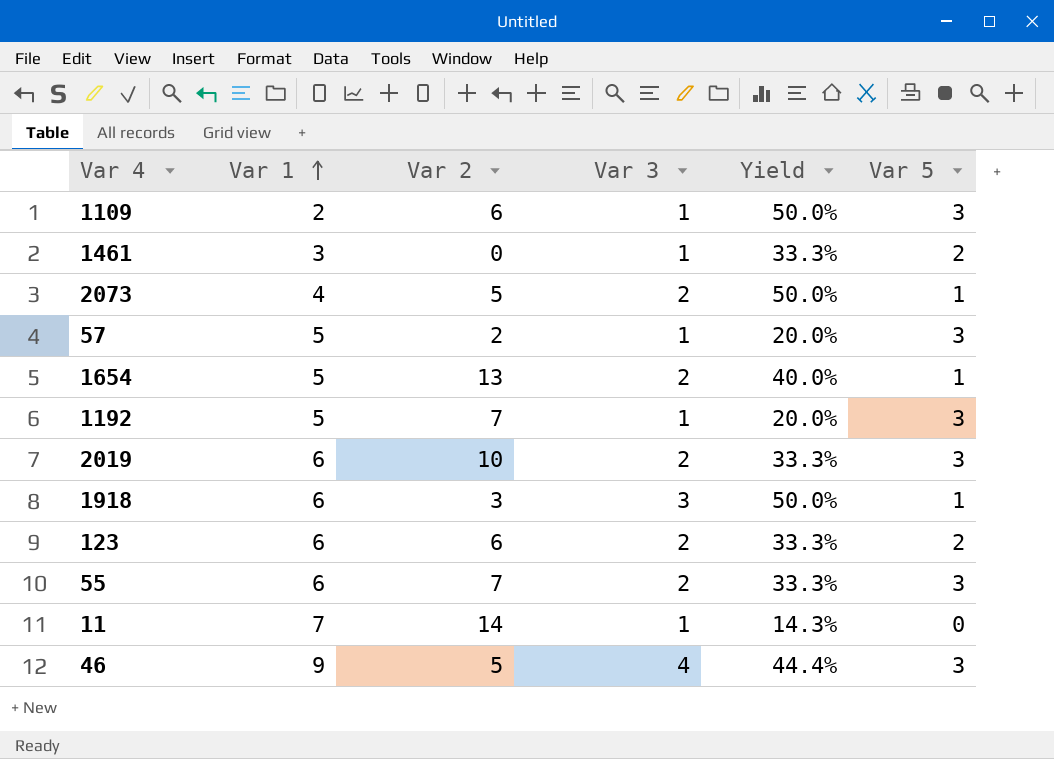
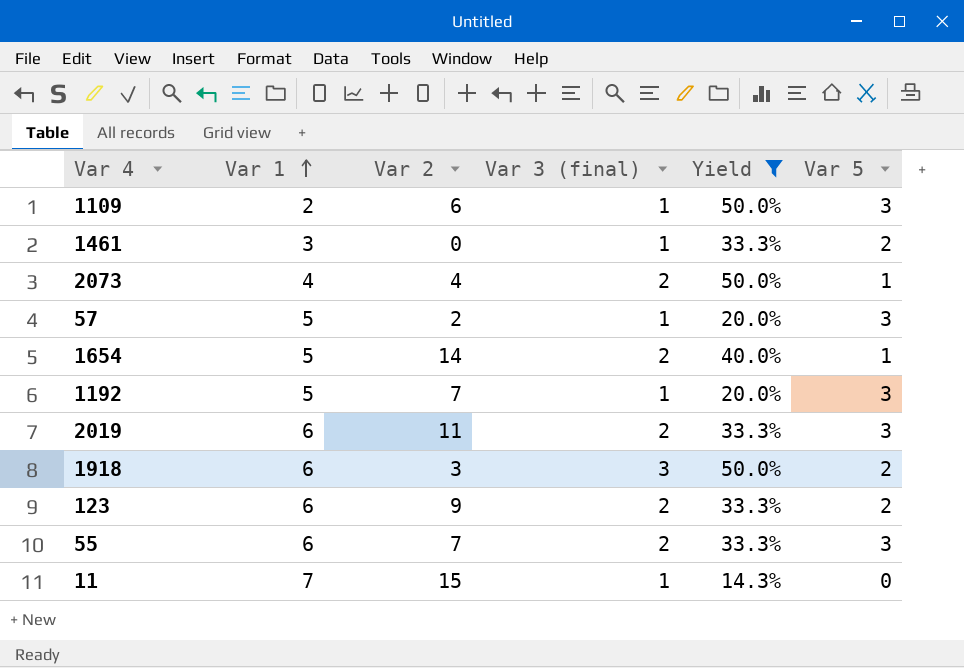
filter: none -> Yield != 44.4%
column name: Var 3 -> Var 3 (final)
2073 | Var 2: 5 -> 4
1654 | Var 2: 13 -> 14
2019 | Var 2: 10 -> 11
1918 | Var 5: 1 -> 2
123 | Var 2: 6 -> 9
11 | Var 2: 14 -> 15

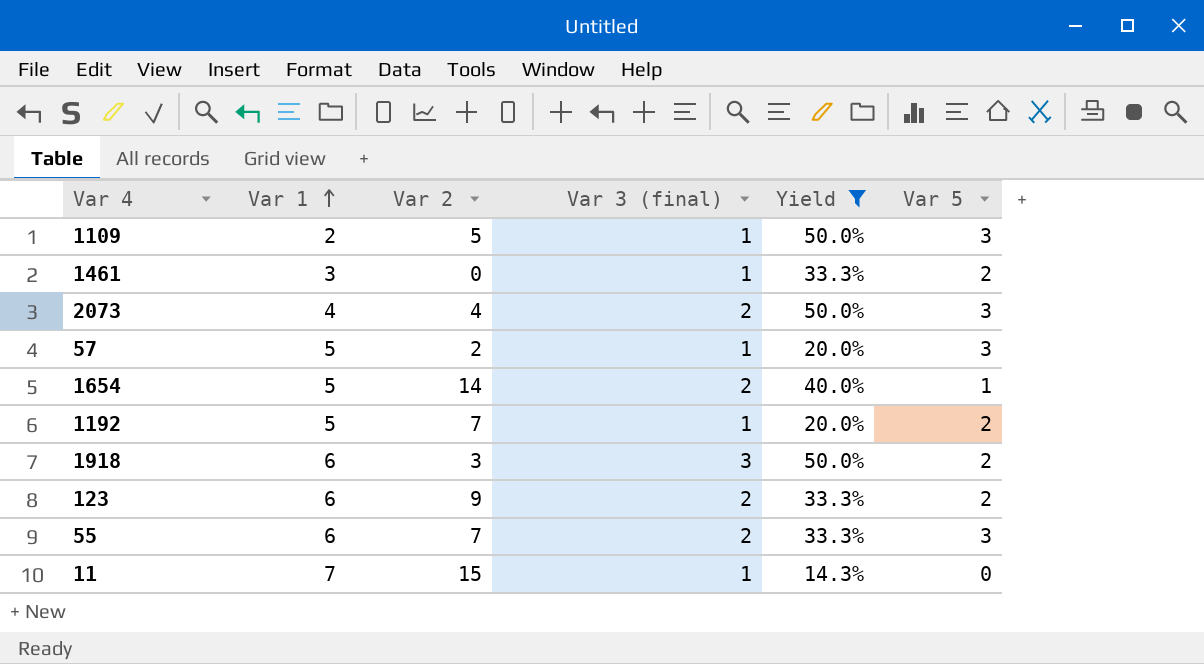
row 2019: 6 | 11 | 2 | 33.3% | 3 -> none
1109 | Var 2: 6 -> 5
2073 | Var 5: 1 -> 3
1192 | Var 5: 3 -> 2

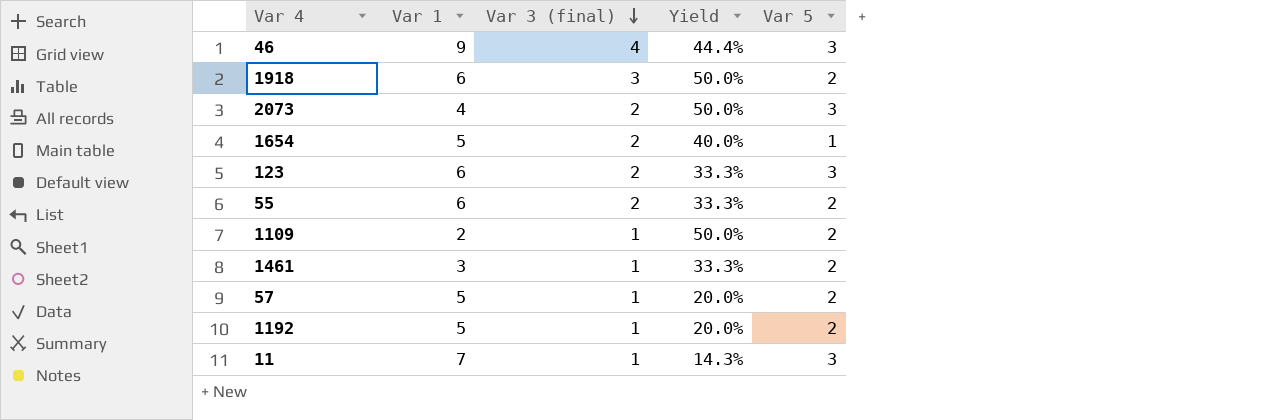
filter: Yield != 44.4% -> none
row order: Var 1 ascending -> Var 3 (final) descending
column Var 2 | position: 3 -> none
123 | Var 5: 2 -> 3
55 | Var 5: 3 -> 2
1109 | Var 5: 3 -> 2
57 | Var 5: 3 -> 2
11 | Var 5: 0 -> 3

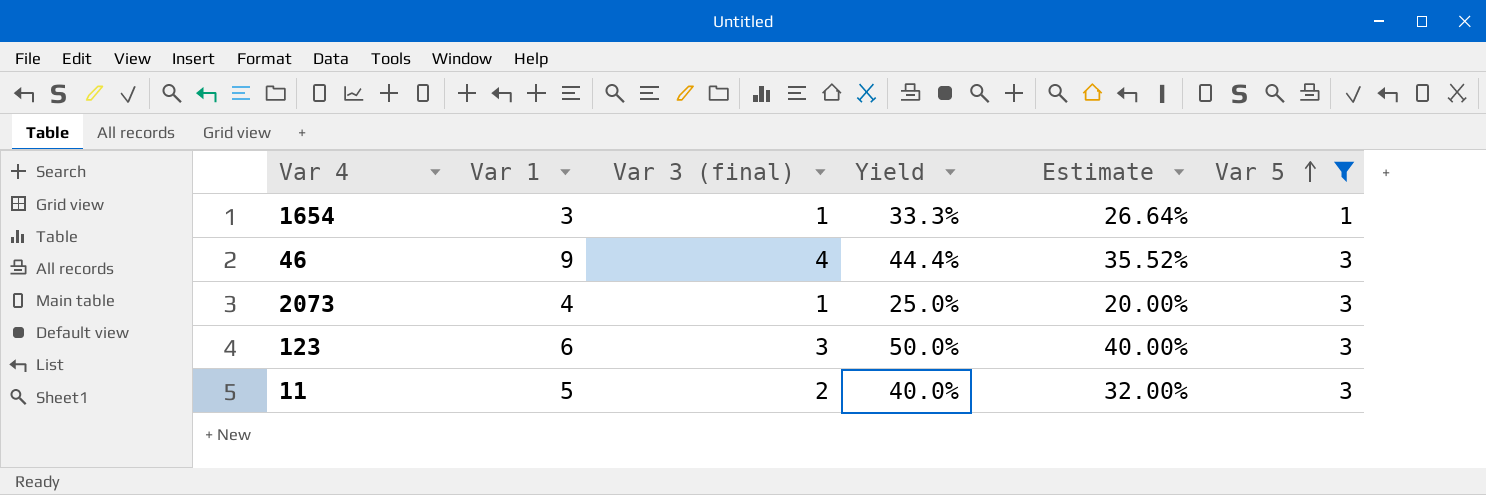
filter: none -> Var 5 != 2
row order: Var 3 (final) descending -> Var 5 ascending
column Estimate | formula: none -> [Yield] * 0.8
1654 | Var 1: 5 -> 3
1654 | Var 3 (final): 2 -> 1
1654 | Yield: 40.0% -> 33.3%
2073 | Var 3 (final): 2 -> 1
2073 | Yield: 50.0% -> 25.0%
123 | Var 3 (final): 2 -> 3
123 | Yield: 33.3% -> 50.0%
11 | Var 1: 7 -> 5
11 | Var 3 (final): 1 -> 2
11 | Yield: 14.3% -> 40.0%

